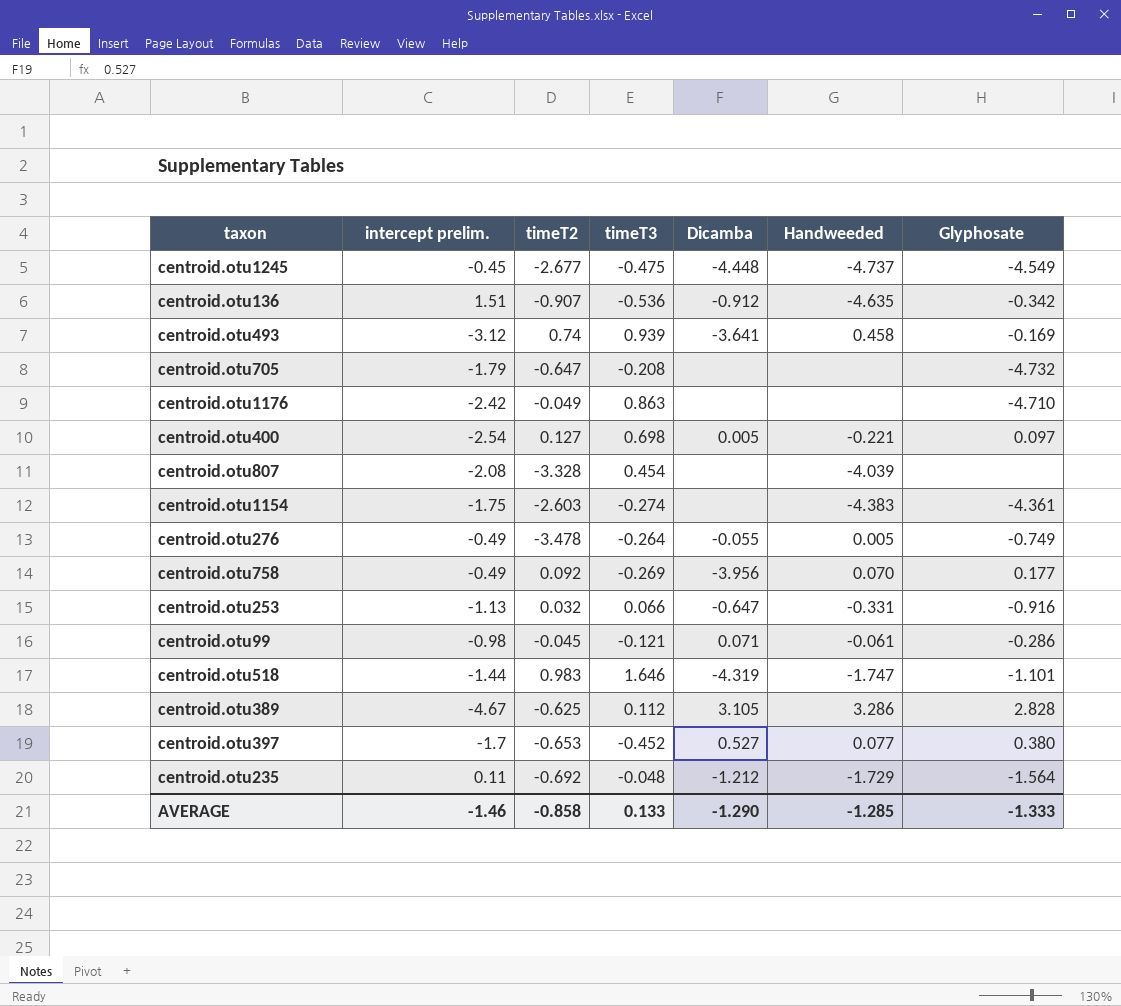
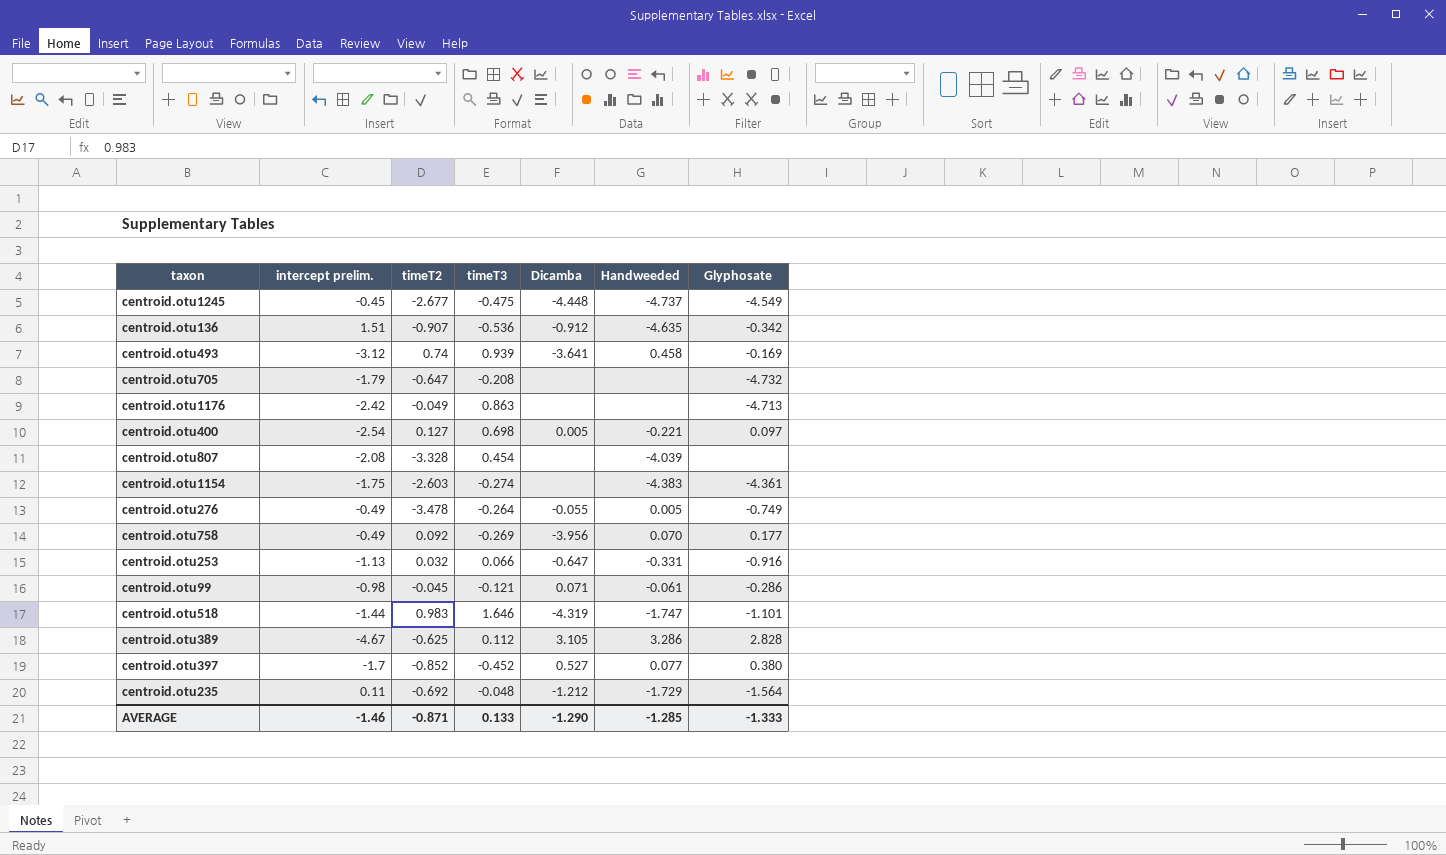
centroid.otu1176 | Glyphosate: -4.710 -> -4.713
centroid.otu397 | timeT2: -0.653 -> -0.852
AVERAGE | timeT2: -0.858 -> -0.871

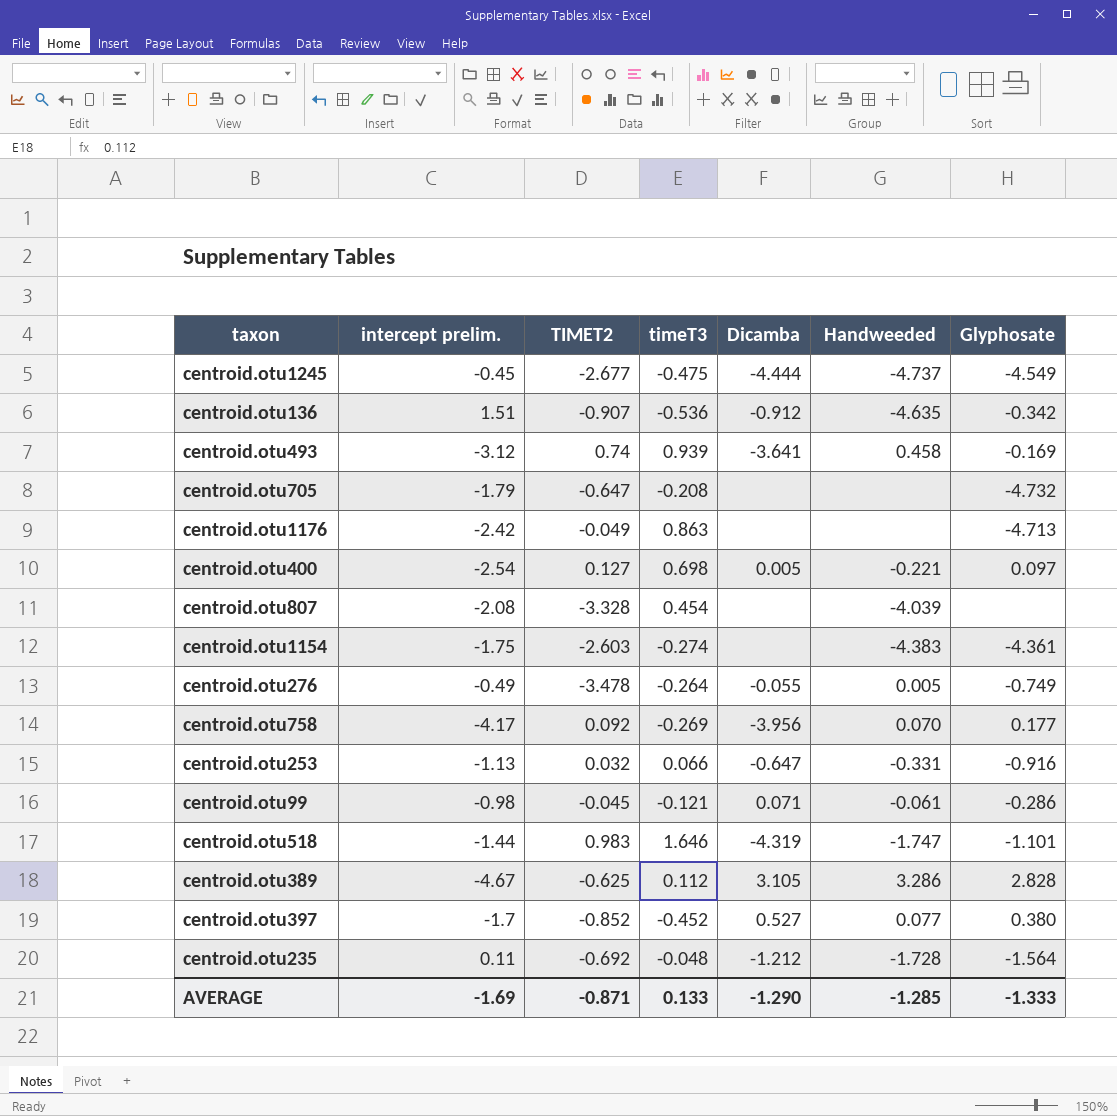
column name: timeT2 -> TIMET2
centroid.otu1245 | Dicamba: -4.448 -> -4.444
centroid.otu758 | intercept prelim.: -0.49 -> -4.17
centroid.otu235 | Handweeded: -1.729 -> -1.728
AVERAGE | intercept prelim.: -1.46 -> -1.69

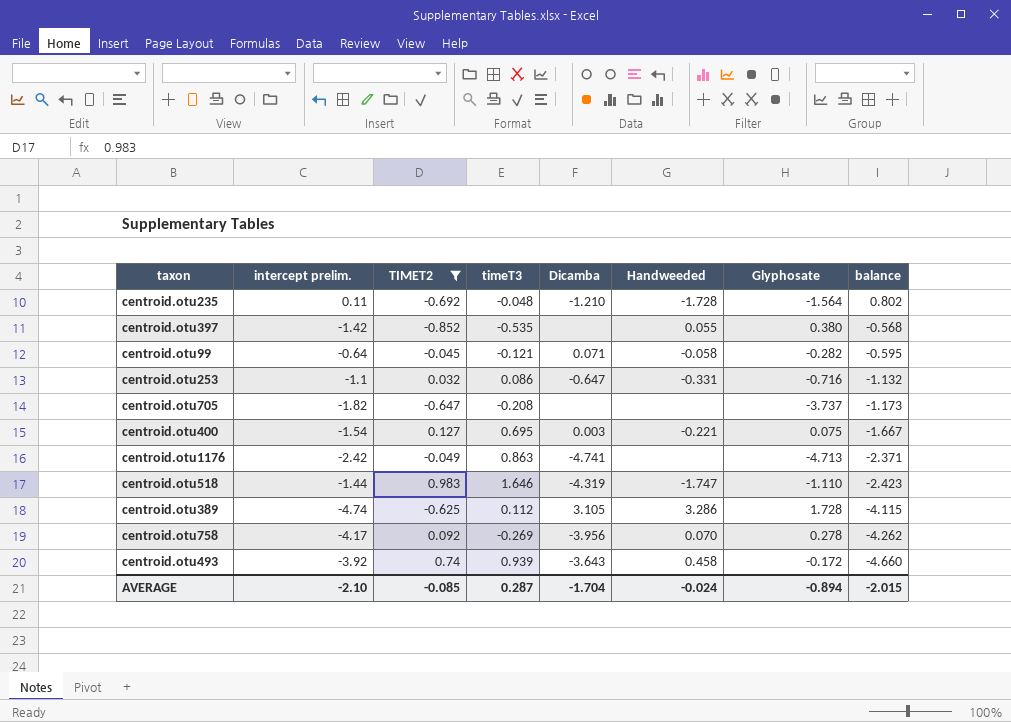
filter: none -> TIMET2 >= -0.852
row order: none -> balance descending
column balance | formula: none -> [intercept prelim.] - [TIMET2]
centroid.otu235 | Dicamba: -1.212 -> -1.210
centroid.otu397 | intercept prelim.: -1.7 -> -1.42
centroid.otu397 | timeT3: -0.452 -> -0.535
centroid.otu397 | Dicamba: 0.527 -> none
centroid.otu397 | Handweeded: 0.077 -> 0.055
centroid.otu99 | intercept prelim.: -0.98 -> -0.64
centroid.otu99 | Handweeded: -0.061 -> -0.058
centroid.otu99 | Glyphosate: -0.286 -> -0.282
centroid.otu253 | intercept prelim.: -1.13 -> -1.1
centroid.otu253 | timeT3: 0.066 -> 0.086
centroid.otu253 | Glyphosate: -0.916 -> -0.716
centroid.otu705 | intercept prelim.: -1.79 -> -1.82
centroid.otu705 | Glyphosate: -4.732 -> -3.737
centroid.otu400 | intercept prelim.: -2.54 -> -1.54
centroid.otu400 | timeT3: 0.698 -> 0.695
centroid.otu400 | Dicamba: 0.005 -> 0.003
centroid.otu400 | Glyphosate: 0.097 -> 0.075
centroid.otu1176 | Dicamba: none -> -4.741
centroid.otu518 | Glyphosate: -1.101 -> -1.110
centroid.otu389 | intercept prelim.: -4.67 -> -4.74
centroid.otu389 | Glyphosate: 2.828 -> 1.728
centroid.otu758 | Glyphosate: 0.177 -> 0.278
centroid.otu493 | intercept prelim.: -3.12 -> -3.92
centroid.otu493 | Dicamba: -3.641 -> -3.643
centroid.otu493 | Glyphosate: -0.169 -> -0.172
AVERAGE | intercept prelim.: -1.69 -> -2.10
AVERAGE | TIMET2: -0.871 -> -0.085
AVERAGE | timeT3: 0.133 -> 0.287
AVERAGE | Dicamba: -1.290 -> -1.704
AVERAGE | Handweeded: -1.285 -> -0.024
AVERAGE | Glyphosate: -1.333 -> -0.894

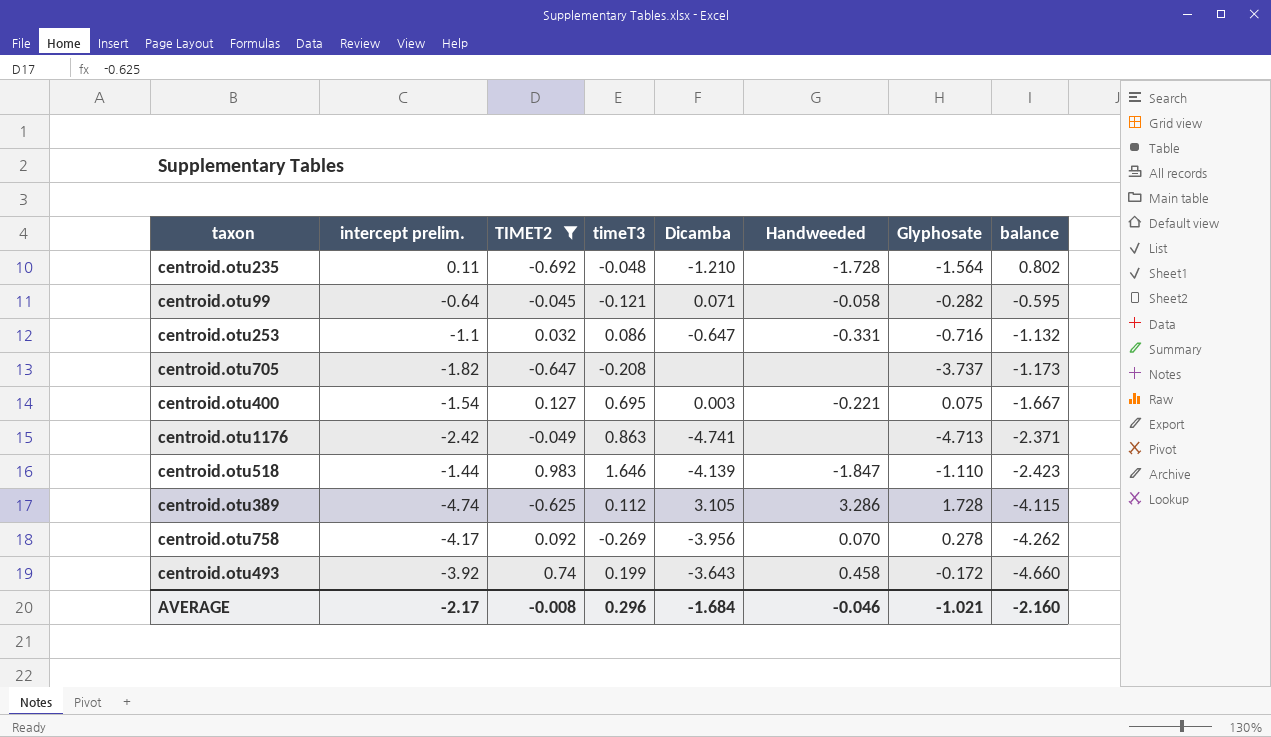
row centroid.otu397: -1.42 | -0.852 | -0.535 | none | 0.055 | 0.380 | -0.568 -> none
centroid.otu518 | Dicamba: -4.319 -> -4.139
centroid.otu518 | Handweeded: -1.747 -> -1.847
centroid.otu493 | timeT3: 0.939 -> 0.199
AVERAGE | intercept prelim.: -2.10 -> -2.17
AVERAGE | TIMET2: -0.085 -> -0.008
AVERAGE | timeT3: 0.287 -> 0.296
AVERAGE | Dicamba: -1.704 -> -1.684
AVERAGE | Handweeded: -0.024 -> -0.046
AVERAGE | Glyphosate: -0.894 -> -1.021
AVERAGE | balance: -2.015 -> -2.160

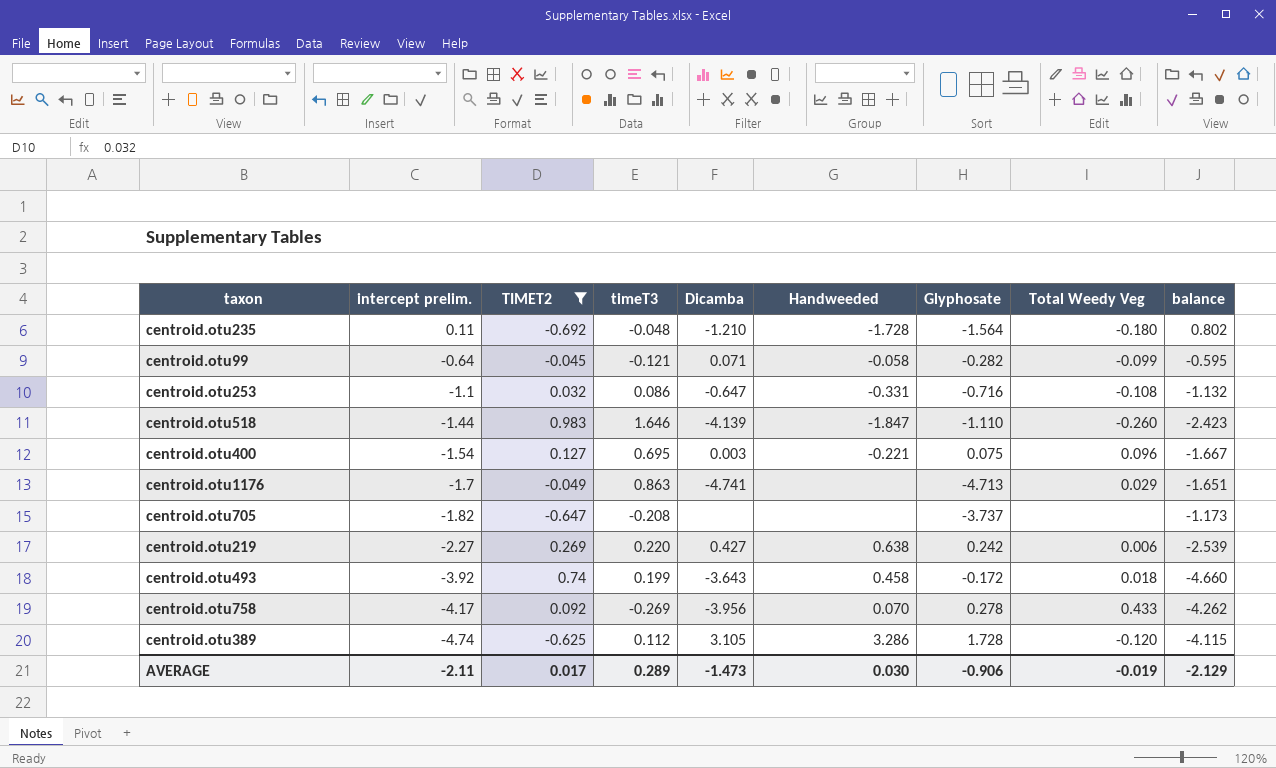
row order: balance descending -> intercept prelim. descending
column Total Weedy Veg | position: none -> 8
centroid.otu1176 | intercept prelim.: -2.42 -> -1.7
centroid.otu1176 | balance: -2.371 -> -1.651
row centroid.otu219: none -> -2.27 | 0.269 | 0.220 | 0.427 | 0.638 | 0.242 | 0.006 | -2.539
AVERAGE | intercept prelim.: -2.17 -> -2.11
AVERAGE | TIMET2: -0.008 -> 0.017
AVERAGE | timeT3: 0.296 -> 0.289
AVERAGE | Dicamba: -1.684 -> -1.473
AVERAGE | Handweeded: -0.046 -> 0.030
AVERAGE | Glyphosate: -1.021 -> -0.906
AVERAGE | balance: -2.160 -> -2.129

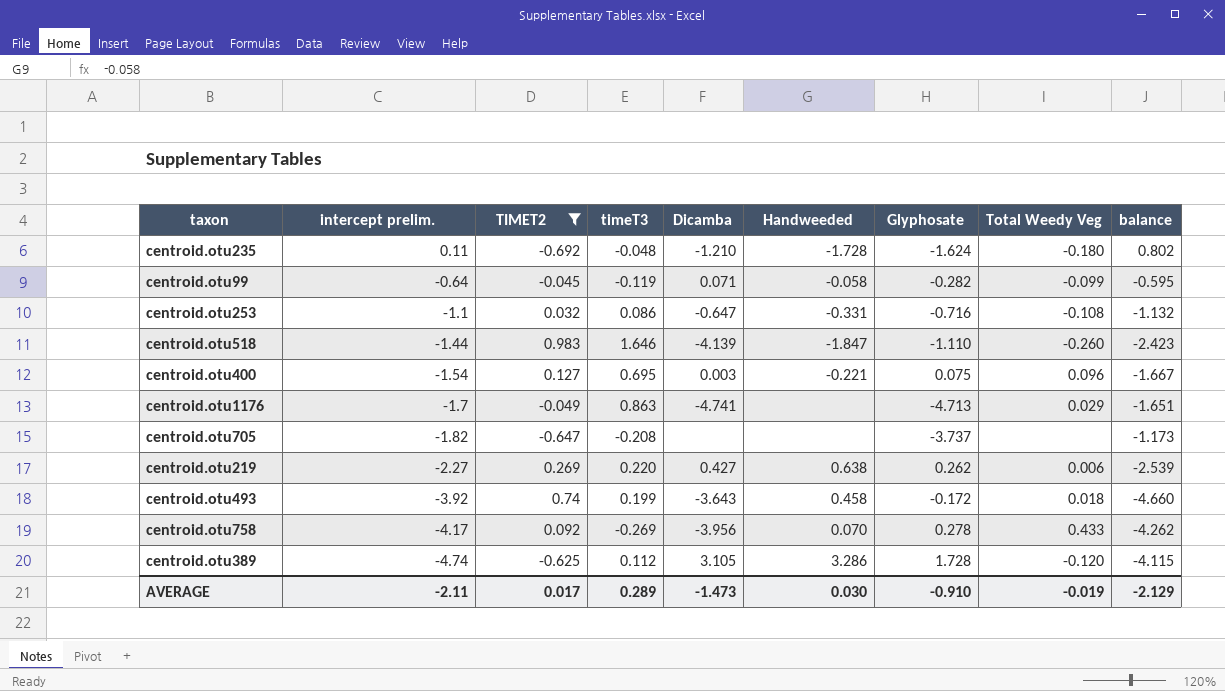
centroid.otu235 | Glyphosate: -1.564 -> -1.624
centroid.otu99 | timeT3: -0.121 -> -0.119
centroid.otu219 | Glyphosate: 0.242 -> 0.262
AVERAGE | Glyphosate: -0.906 -> -0.910

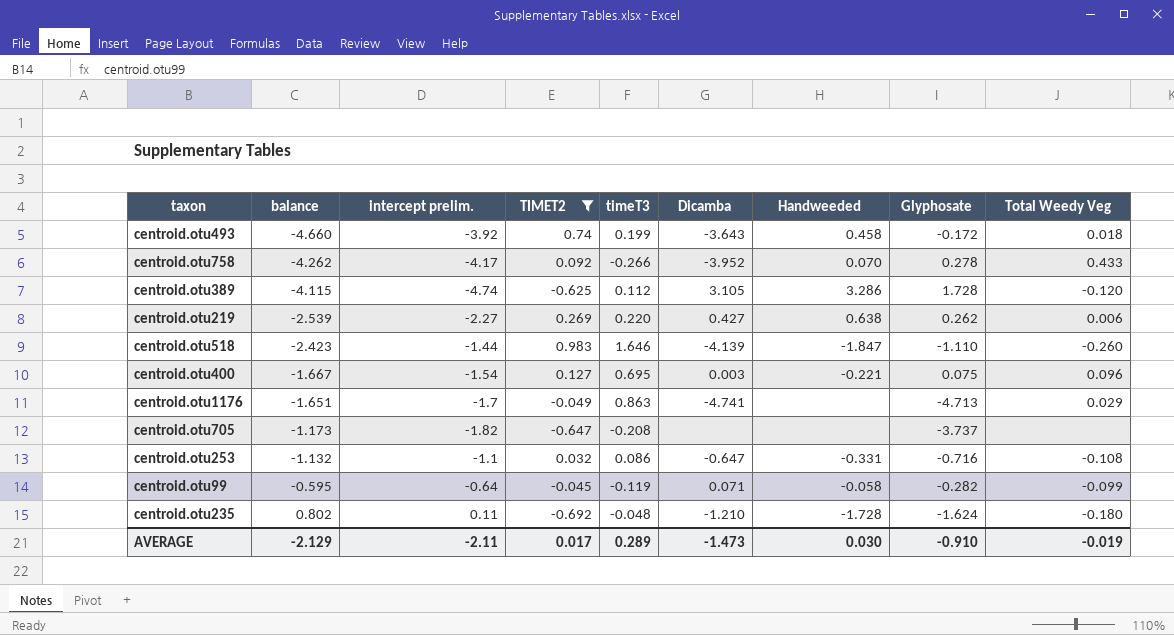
row order: intercept prelim. descending -> balance ascending
column balance | position: 9 -> 2
centroid.otu758 | timeT3: -0.269 -> -0.266
centroid.otu758 | Dicamba: -3.956 -> -3.952

